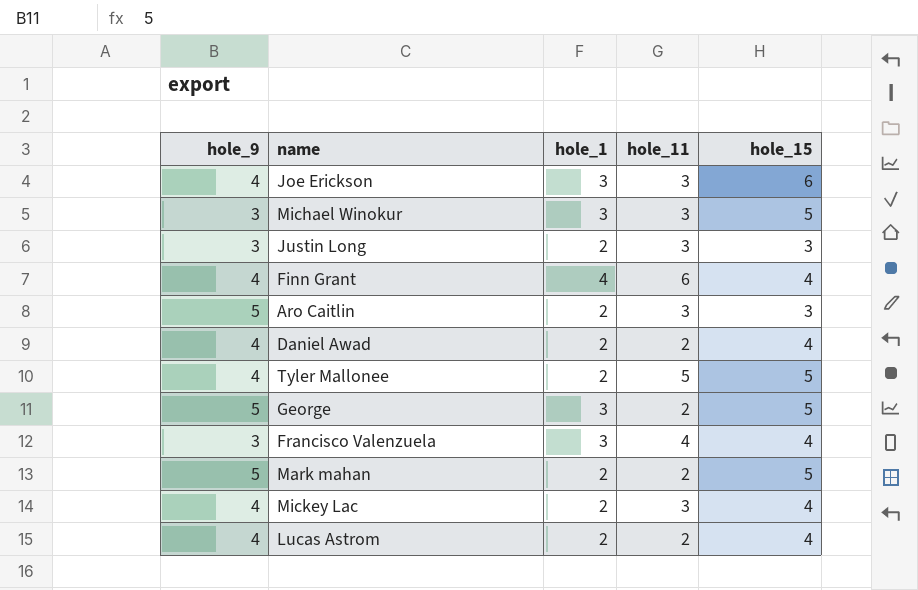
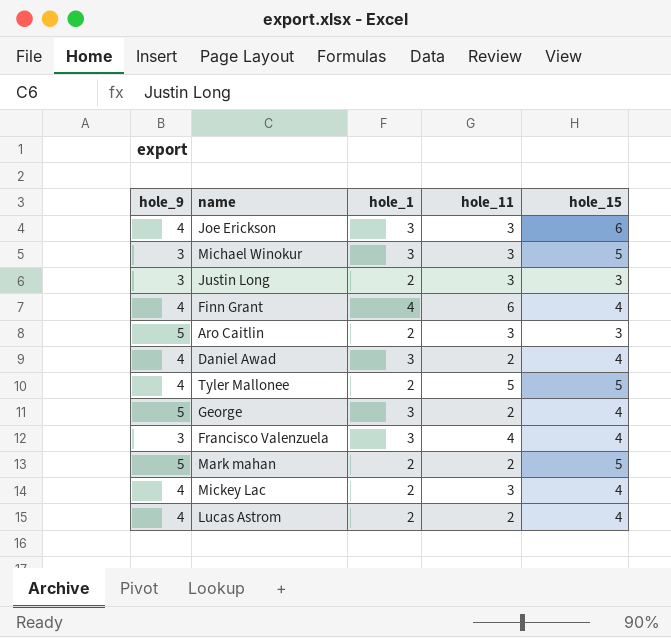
Daniel Awad | hole_1: 2 -> 3
George | hole_15: 5 -> 4

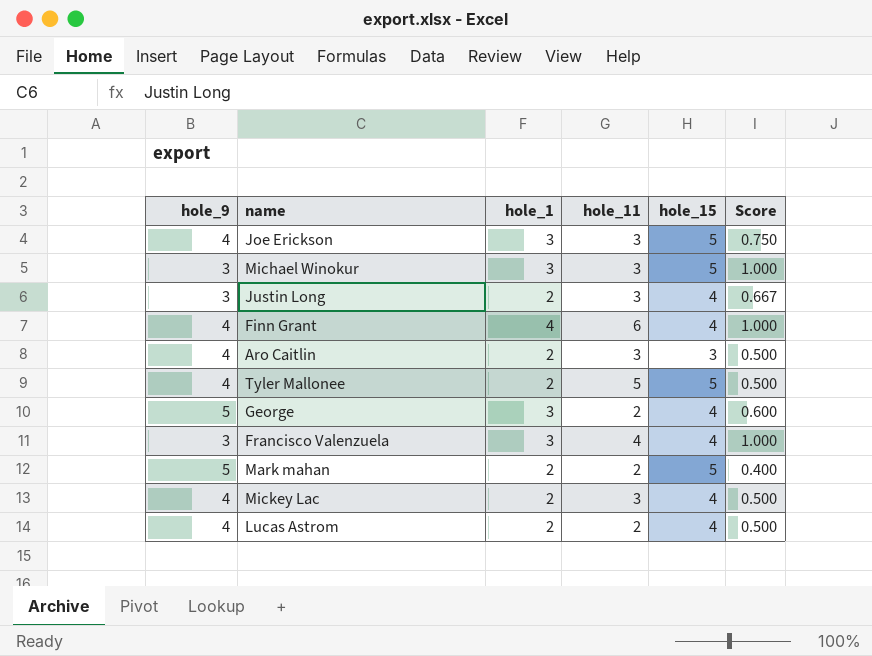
column Score | formula: none -> [hole_1] / [hole_9]
row Daniel Awad: 4 | 3 | 2 | 4 -> none
Joe Erickson | hole_15: 6 -> 5
Justin Long | hole_15: 3 -> 4
Aro Caitlin | hole_9: 5 -> 4

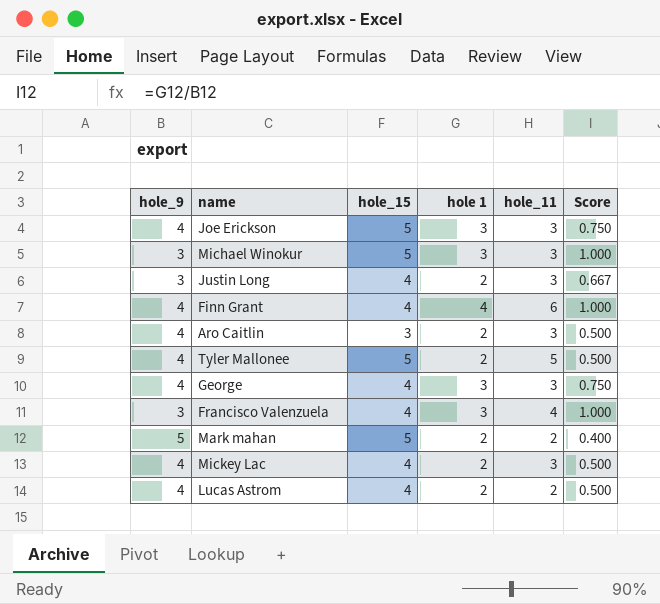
column hole_15 | position: 5 -> 3
column name: hole_1 -> hole 1
George | hole_9: 5 -> 4
George | hole_11: 2 -> 3
George | Score: 0.600 -> 0.750

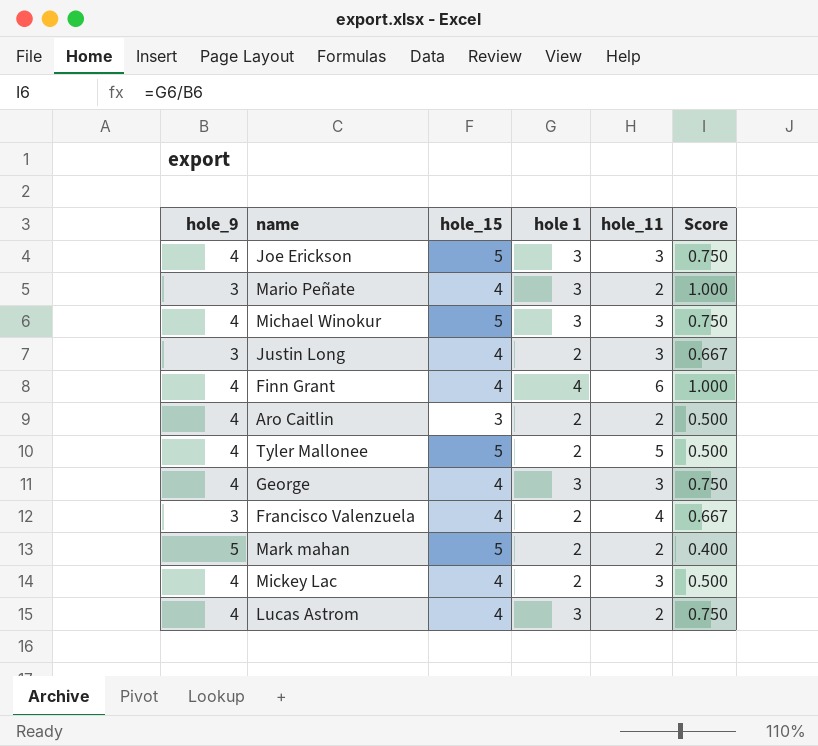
row Mario Peñate: none -> 3 | 4 | 3 | 2 | 1.000
Michael Winokur | hole_9: 3 -> 4
Michael Winokur | Score: 1.000 -> 0.750
Aro Caitlin | hole_11: 3 -> 2
Francisco Valenzuela | hole 1: 3 -> 2
Francisco Valenzuela | Score: 1.000 -> 0.667
Lucas Astrom | hole 1: 2 -> 3
Lucas Astrom | Score: 0.500 -> 0.750

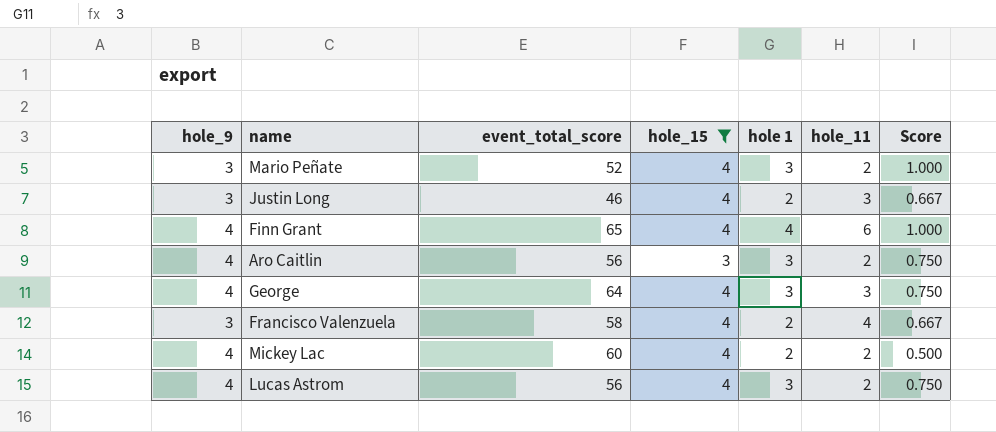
filter: none -> hole_15 != 5
column event_total_score | position: none -> 3
Aro Caitlin | hole 1: 2 -> 3
Aro Caitlin | Score: 0.500 -> 0.750
Mickey Lac | hole_11: 3 -> 2

